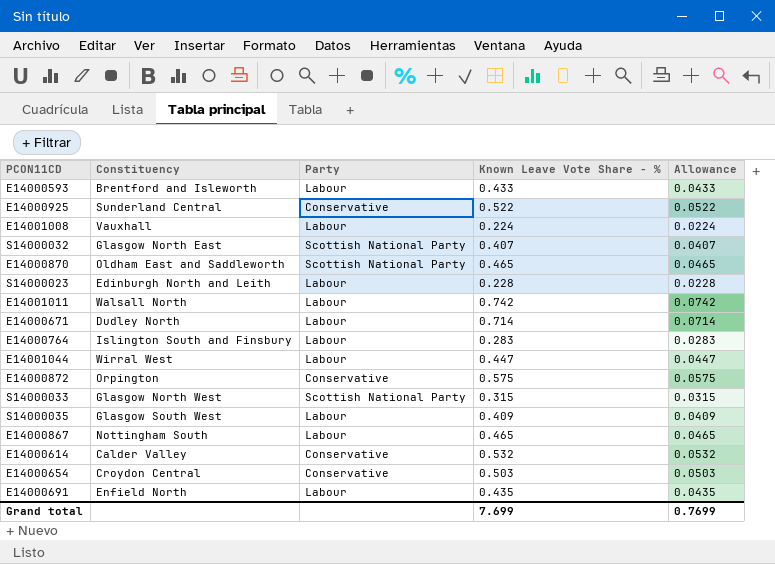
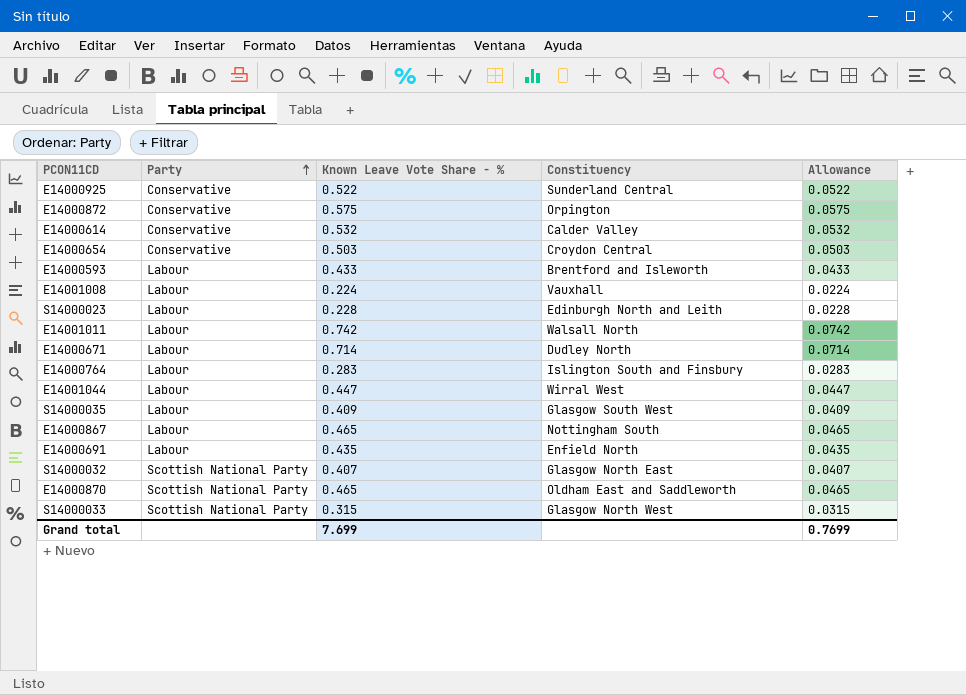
row order: none -> Party ascending
column Constituency | position: 2 -> 4

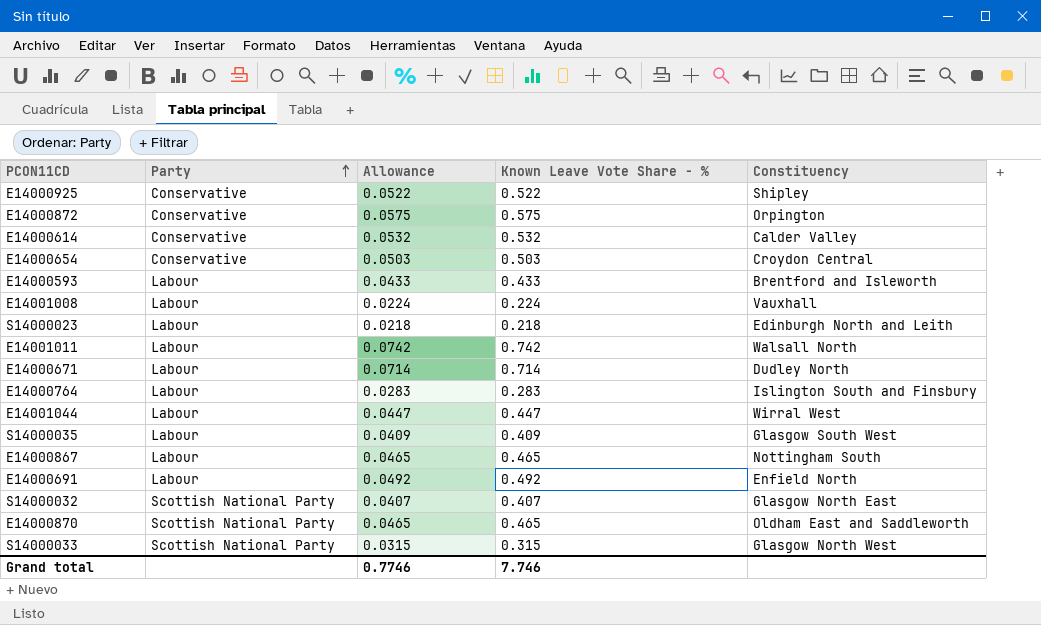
column Allowance | position: 5 -> 3
E14000925 | Constituency: Sunderland Central -> Shipley
S14000023 | Allowance: 0.0228 -> 0.0218
S14000023 | Known Leave Vote Share - %: 0.228 -> 0.218
E14000691 | Allowance: 0.0435 -> 0.0492
E14000691 | Known Leave Vote Share - %: 0.435 -> 0.492
Grand total | Allowance: 0.7699 -> 0.7746
Grand total | Known Leave Vote Share - %: 7.699 -> 7.746

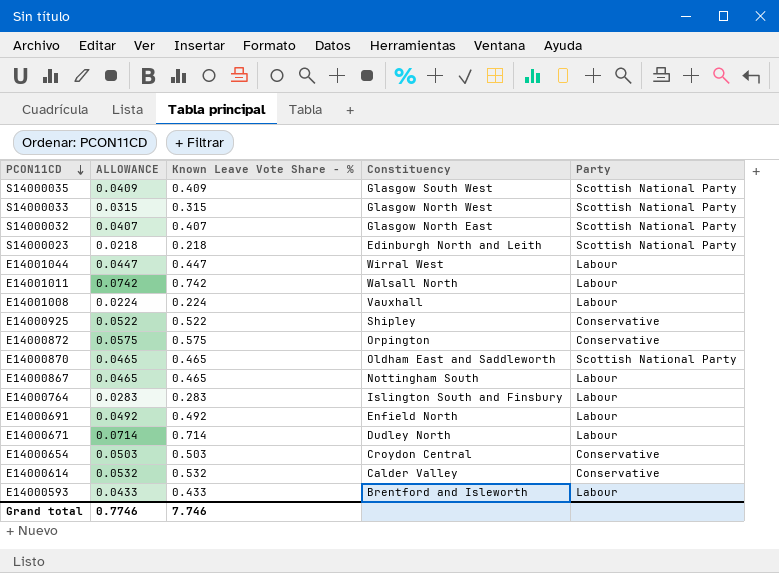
row order: Party ascending -> PCON11CD descending
column name: Allowance -> ALLOWANCE
column Party | position: 2 -> 5
S14000035 | Party: Labour -> Scottish National Party
S14000023 | Party: Labour -> Scottish National Party

